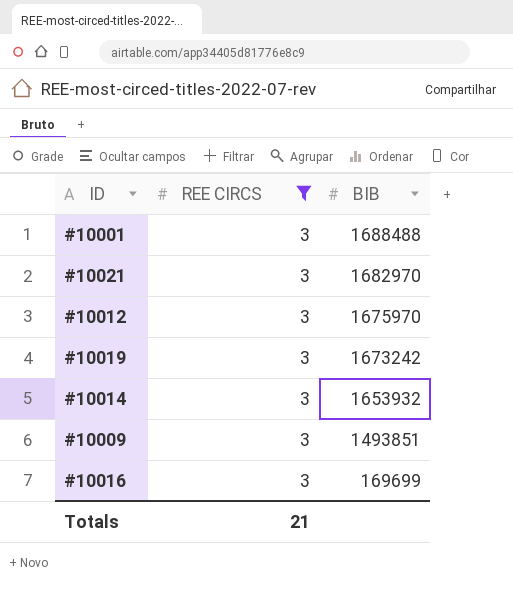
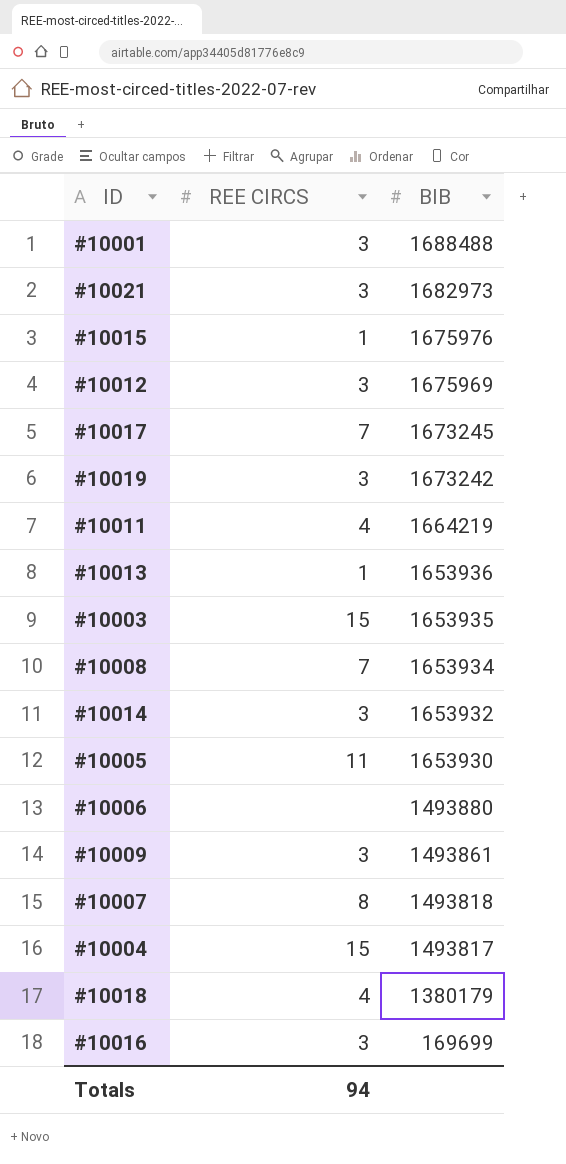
filter: REE CIRCS = 3 -> none
#10021 | BIB: 1682970 -> 1682973
#10012 | BIB: 1675970 -> 1675969
#10009 | BIB: 1493851 -> 1493861
Totals | REE CIRCS: 21 -> 94

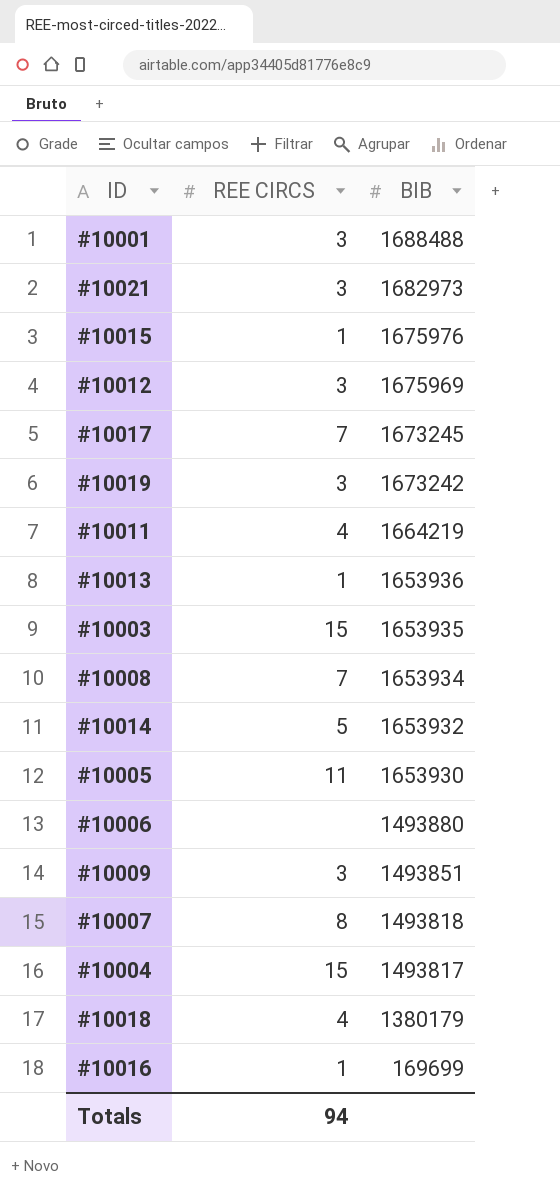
#10014 | REE CIRCS: 3 -> 5
#10009 | BIB: 1493861 -> 1493851
#10016 | REE CIRCS: 3 -> 1

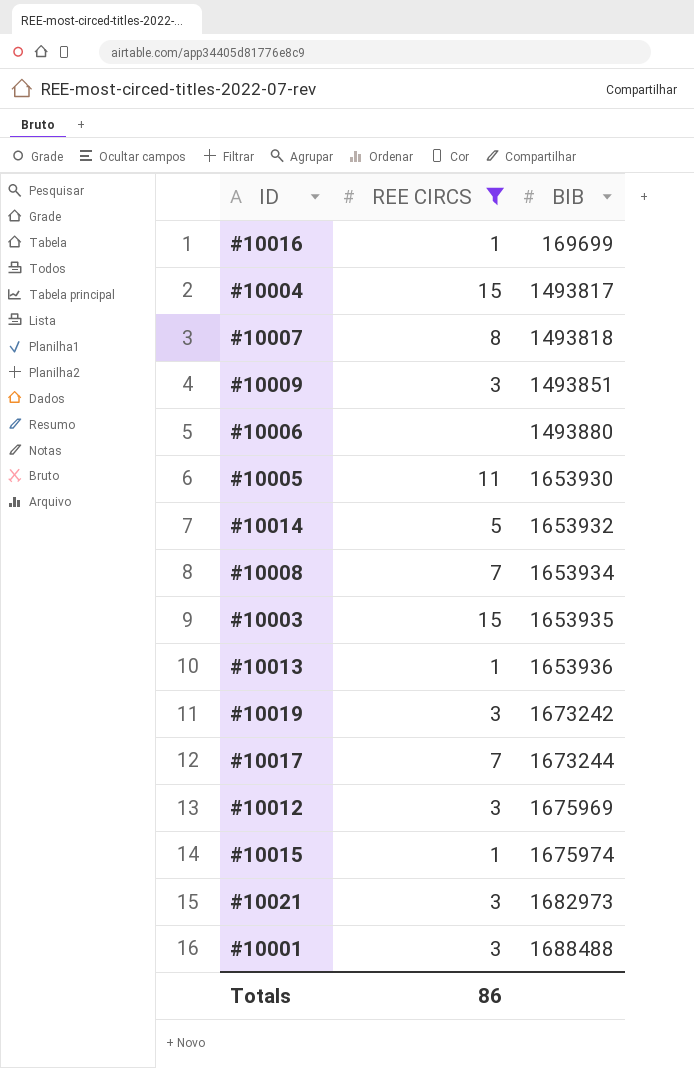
filter: none -> REE CIRCS != 4
row order: BIB descending -> BIB ascending
#10017 | BIB: 1673245 -> 1673244
#10015 | BIB: 1675976 -> 1675974
Totals | REE CIRCS: 94 -> 86

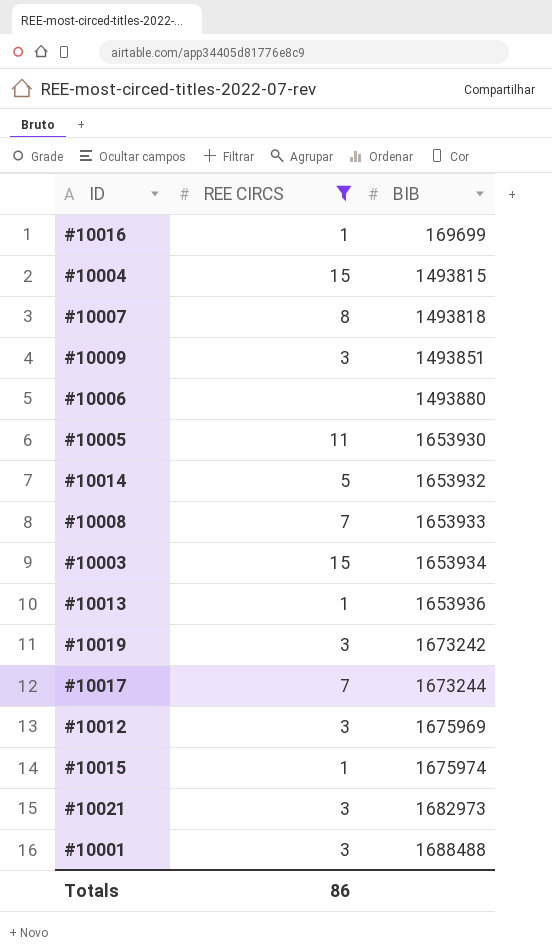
#10004 | BIB: 1493817 -> 1493815
#10008 | BIB: 1653934 -> 1653933
#10003 | BIB: 1653935 -> 1653934

